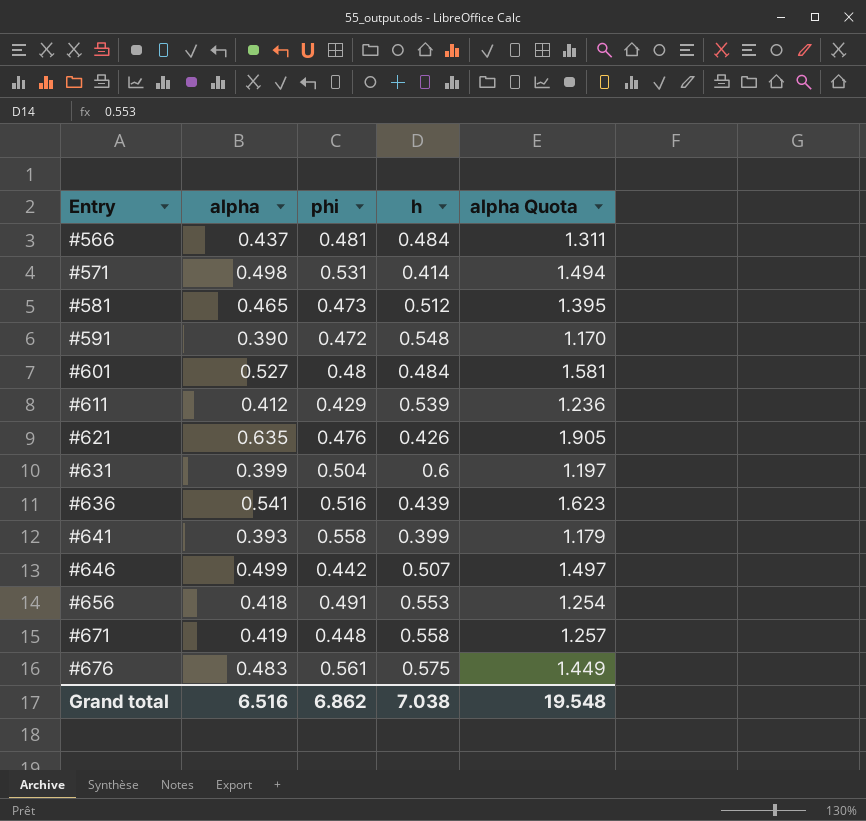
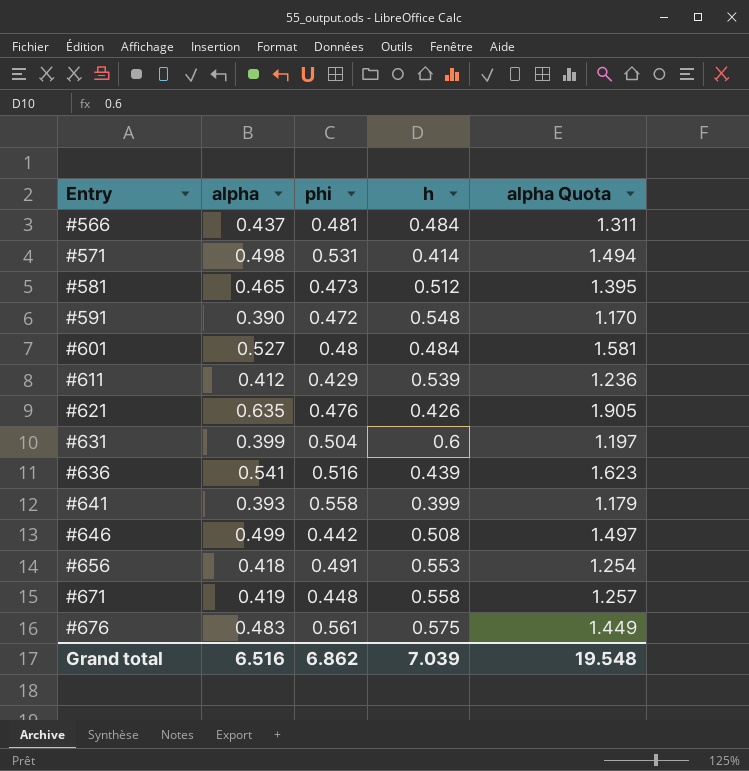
#646 | h: 0.507 -> 0.508
Grand total | h: 7.038 -> 7.039

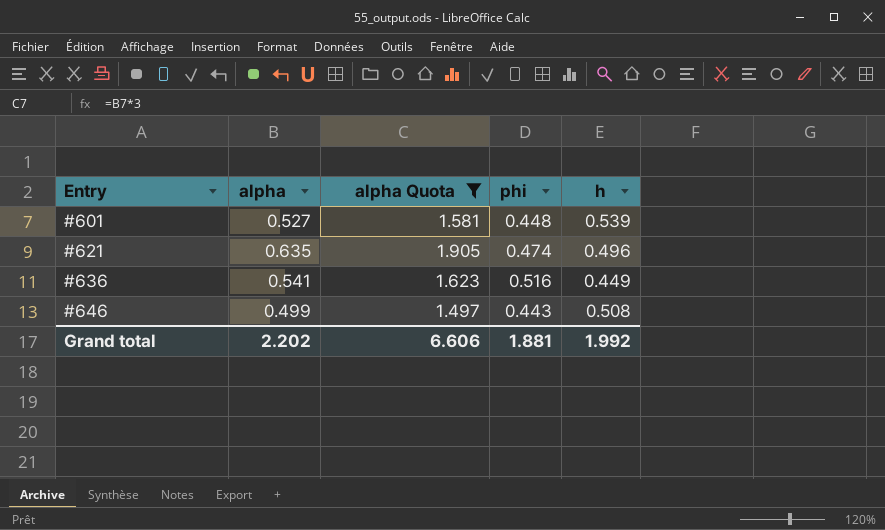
filter: none -> alpha Quota >= 1.497
column alpha Quota | position: 5 -> 3
#601 | phi: 0.48 -> 0.448
#601 | h: 0.484 -> 0.539
#621 | phi: 0.476 -> 0.474
#621 | h: 0.426 -> 0.496
#636 | h: 0.439 -> 0.449
#646 | phi: 0.442 -> 0.443
Grand total | alpha: 6.516 -> 2.202
Grand total | alpha Quota: 19.548 -> 6.606
Grand total | phi: 6.862 -> 1.881
Grand total | h: 7.039 -> 1.992

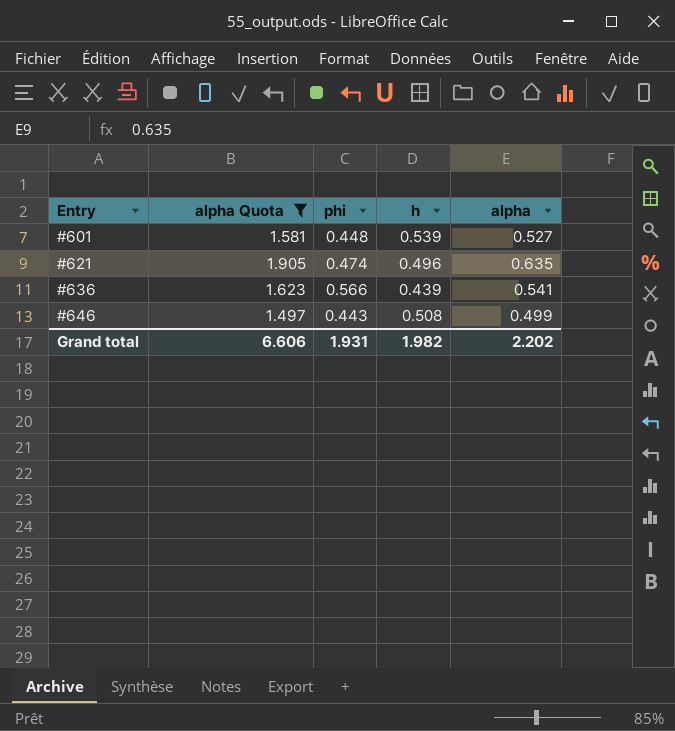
column alpha | position: 2 -> 5
#636 | phi: 0.516 -> 0.566
#636 | h: 0.449 -> 0.439
Grand total | phi: 1.881 -> 1.931
Grand total | h: 1.992 -> 1.982

